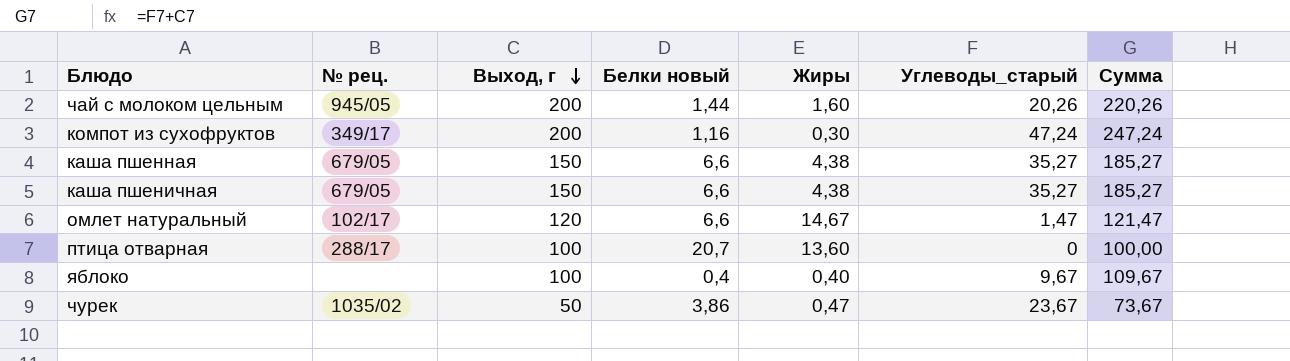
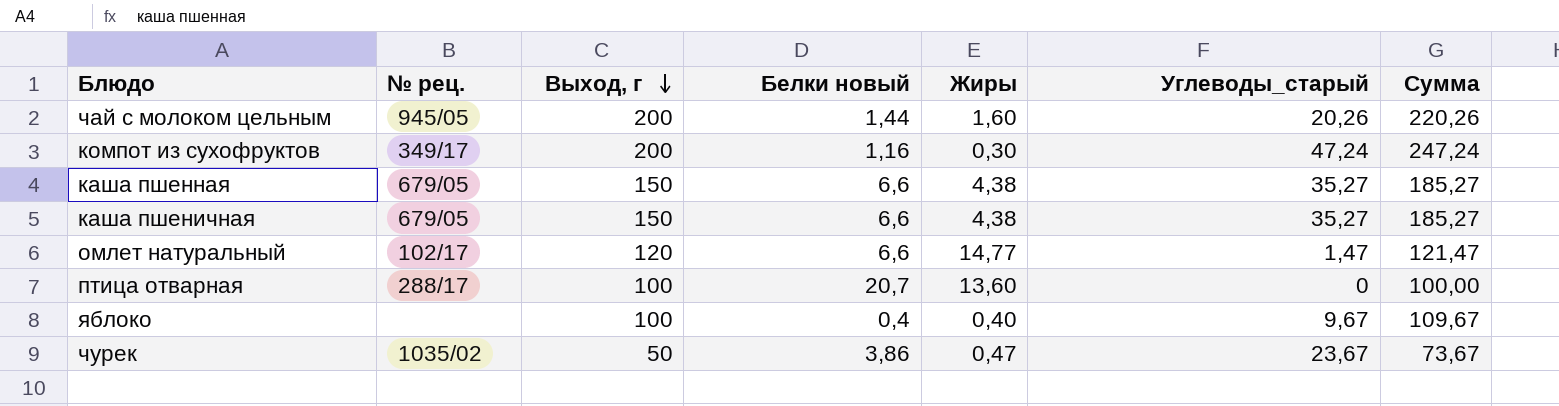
омлет натуральный | Жиры: 14,67 -> 14,77

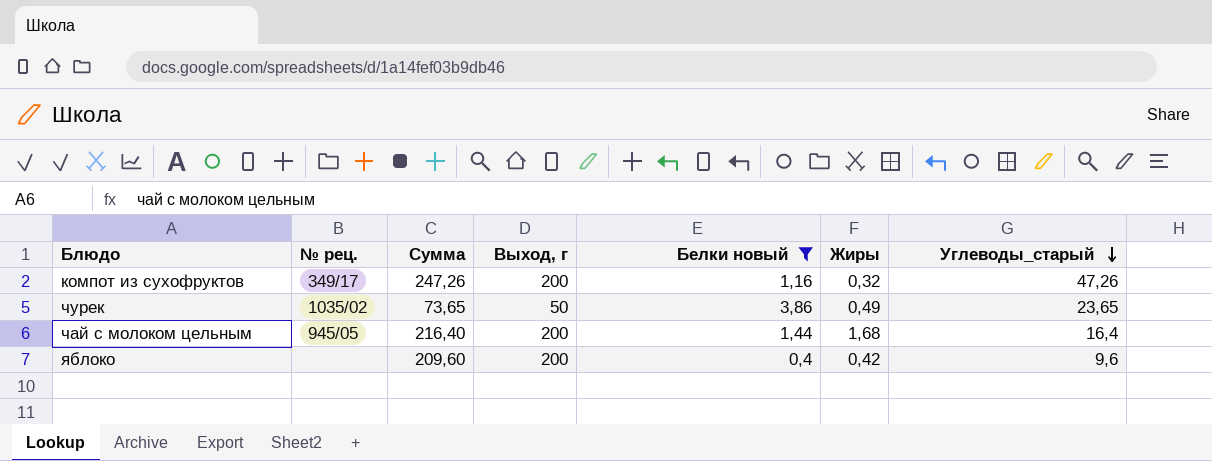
filter: none -> Белки новый <= 3,86
row order: Выход, г descending -> Углеводы_старый descending
column Сумма | position: 7 -> 3
компот из сухофруктов | Сумма: 247,24 -> 247,26
компот из сухофруктов | Жиры: 0,30 -> 0,32
компот из сухофруктов | Углеводы_старый: 47,24 -> 47,26
чурек | Сумма: 73,67 -> 73,65
чурек | Жиры: 0,47 -> 0,49
чурек | Углеводы_старый: 23,67 -> 23,65
чай с молоком цельным | Сумма: 220,26 -> 216,40
чай с молоком цельным | Жиры: 1,60 -> 1,68
чай с молоком цельным | Углеводы_старый: 20,26 -> 16,4
яблоко | Сумма: 109,67 -> 209,60
яблоко | Выход, г: 100 -> 200
яблоко | Жиры: 0,40 -> 0,42
яблоко | Углеводы_старый: 9,67 -> 9,6

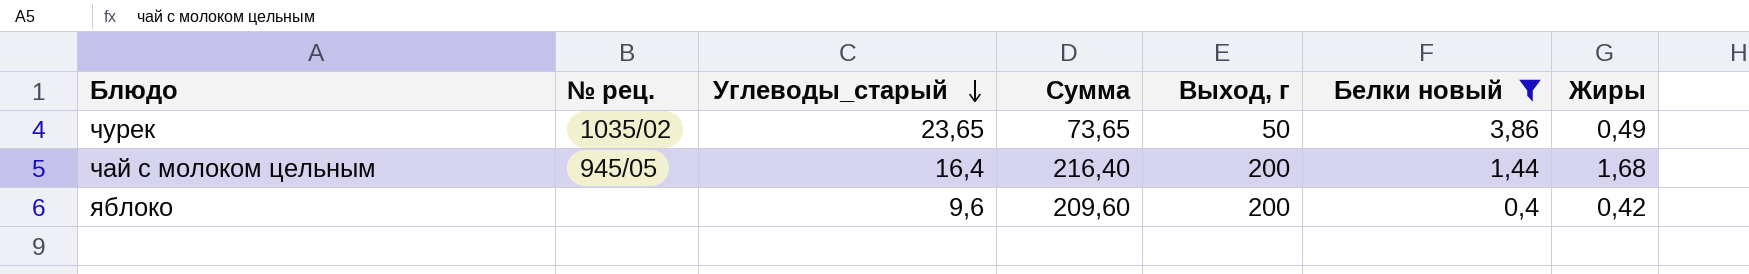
column Углеводы_старый | position: 7 -> 3
row компот из сухофруктов: 349/17 | 247,26 | 200 | 1,16 | 0,32 | 47,26 -> none

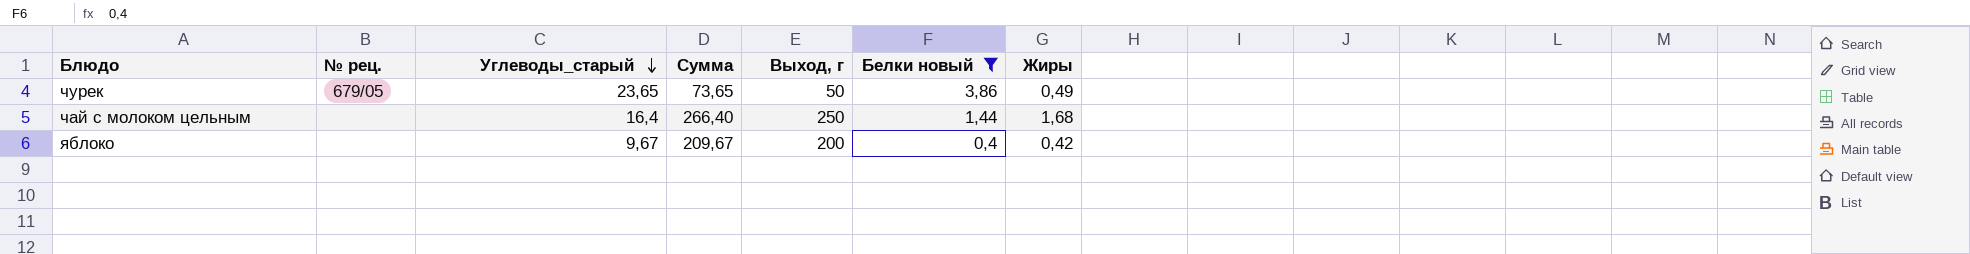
чурек | № рец.: 1035/02 -> 679/05
чай с молоком цельным | № рец.: 945/05 -> none
чай с молоком цельным | Сумма: 216,40 -> 266,40
чай с молоком цельным | Выход, г: 200 -> 250
яблоко | Углеводы_старый: 9,6 -> 9,67
яблоко | Сумма: 209,60 -> 209,67

